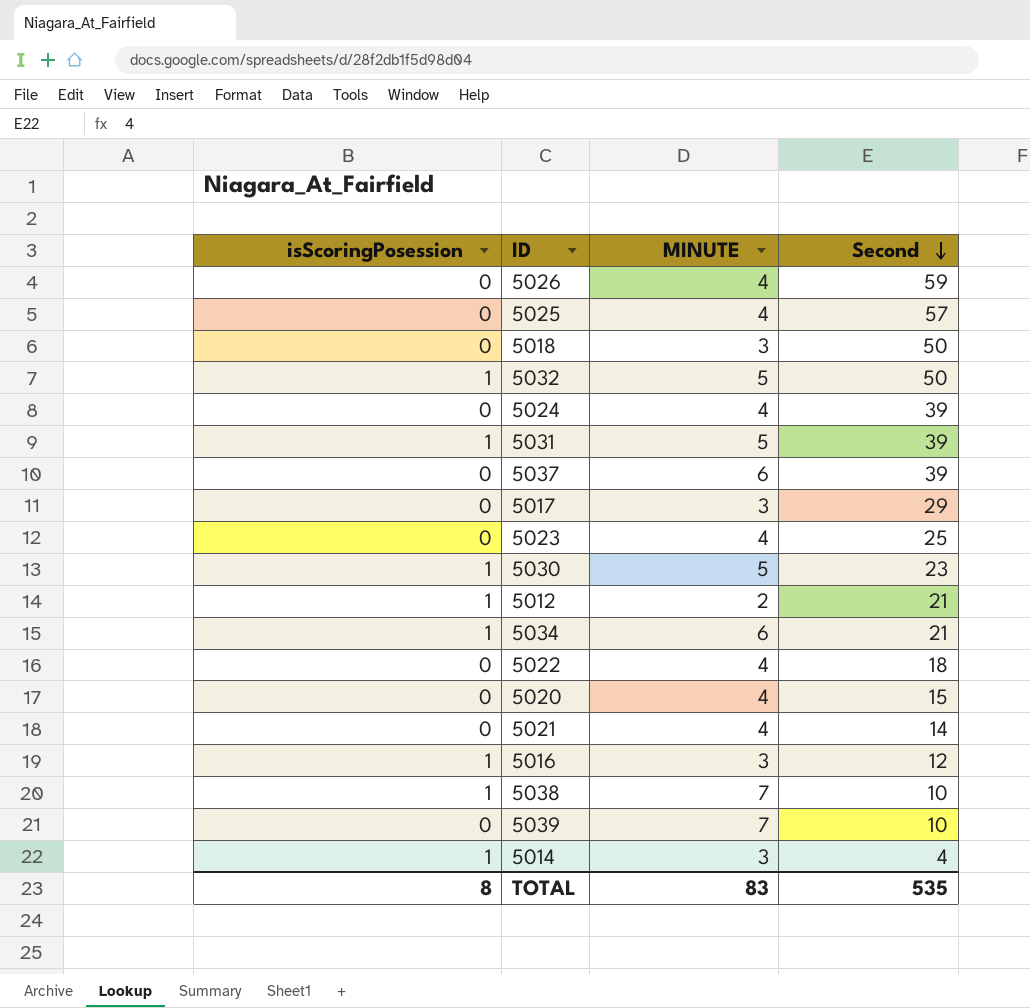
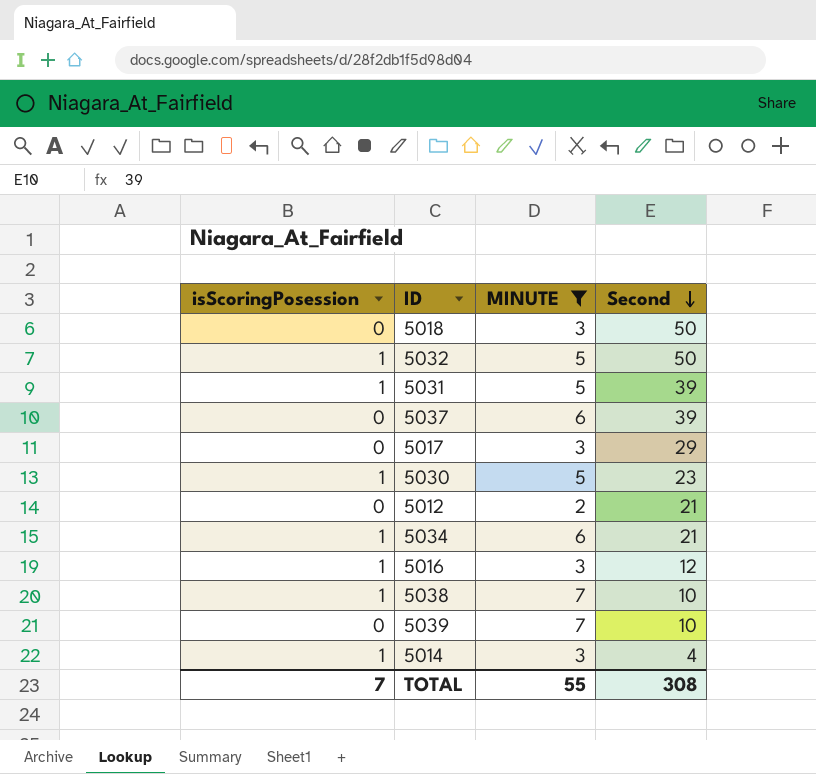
filter: none -> MINUTE != 4
5012 | isScoringPosession: 1 -> 0
TOTAL | isScoringPosession: 8 -> 7
TOTAL | MINUTE: 83 -> 55
TOTAL | Second: 535 -> 308

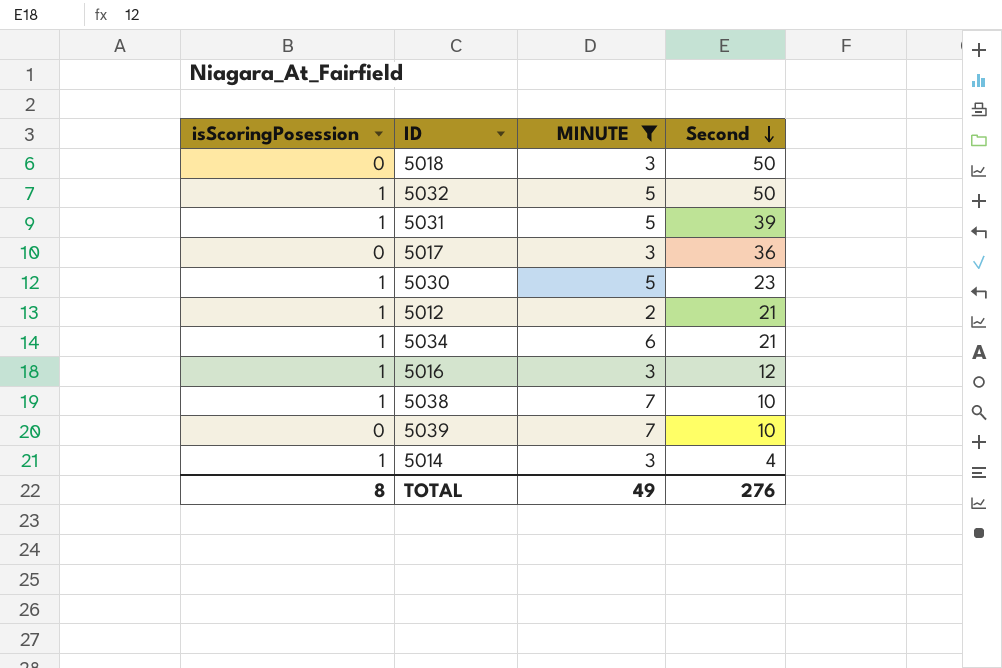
row 5037: 0 | 6 | 39 -> none
5017 | Second: 29 -> 36
5012 | isScoringPosession: 0 -> 1
TOTAL | isScoringPosession: 7 -> 8
TOTAL | MINUTE: 55 -> 49
TOTAL | Second: 308 -> 276

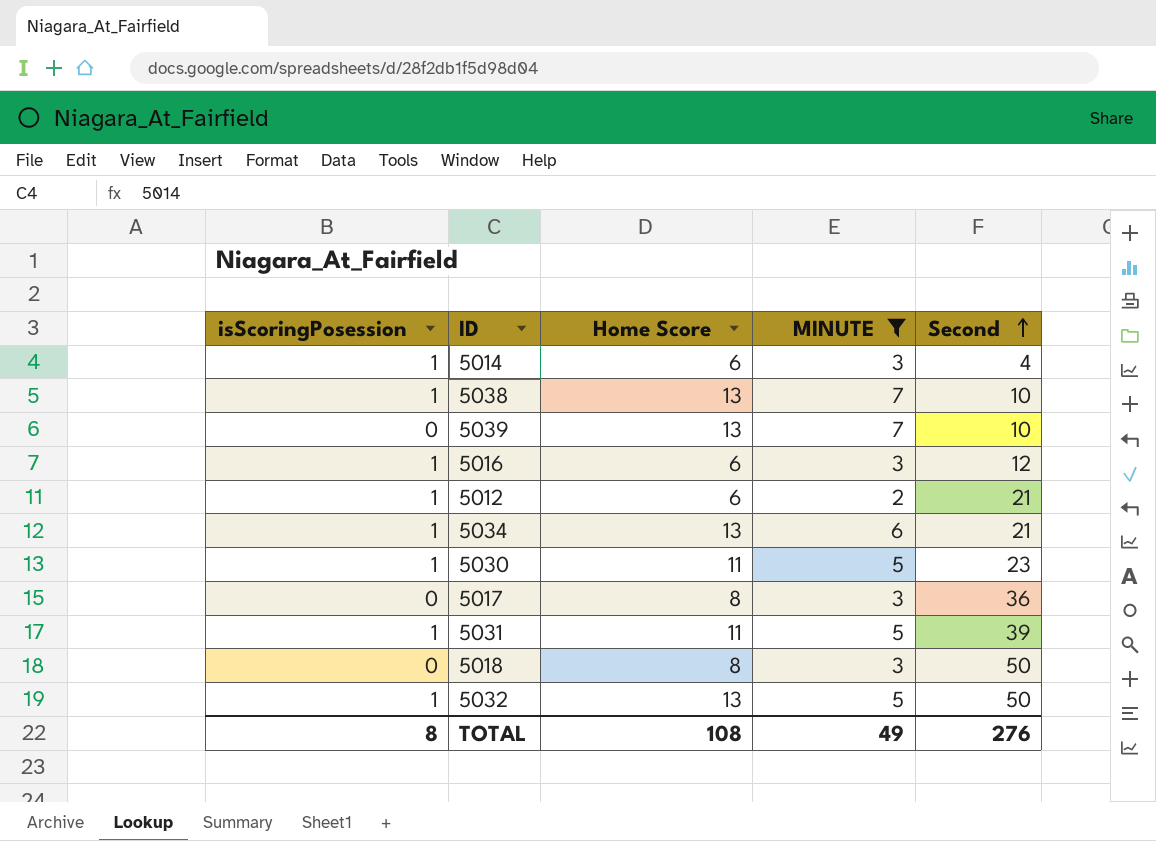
row order: Second descending -> Second ascending
column Home Score | position: none -> 3

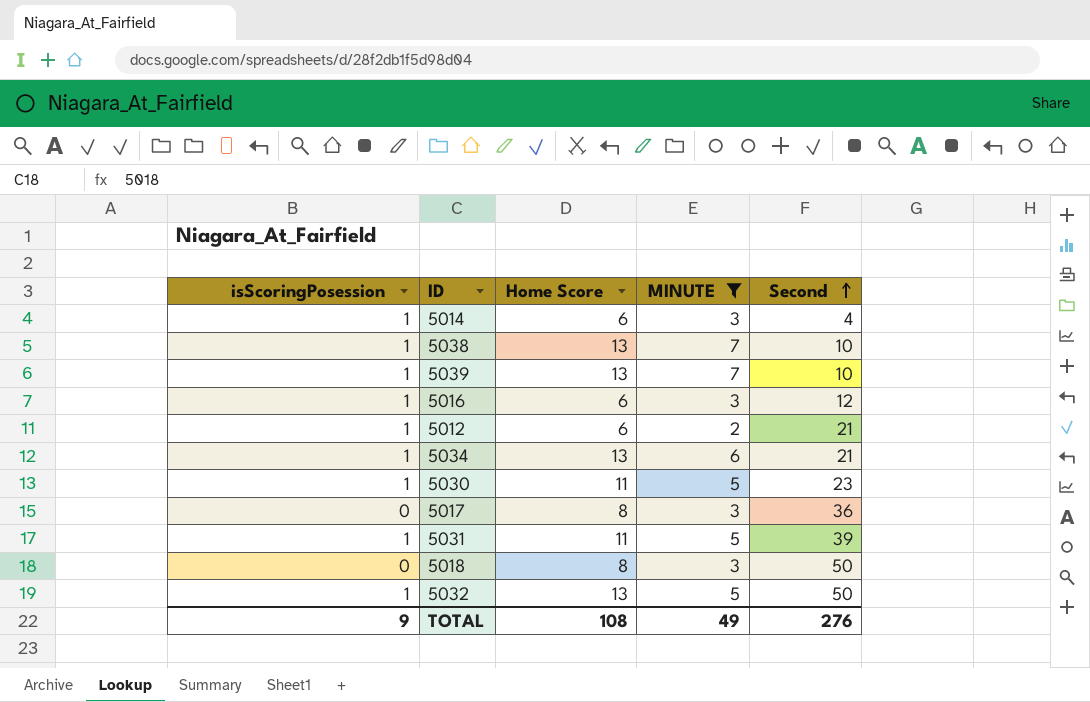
5039 | isScoringPosession: 0 -> 1
TOTAL | isScoringPosession: 8 -> 9

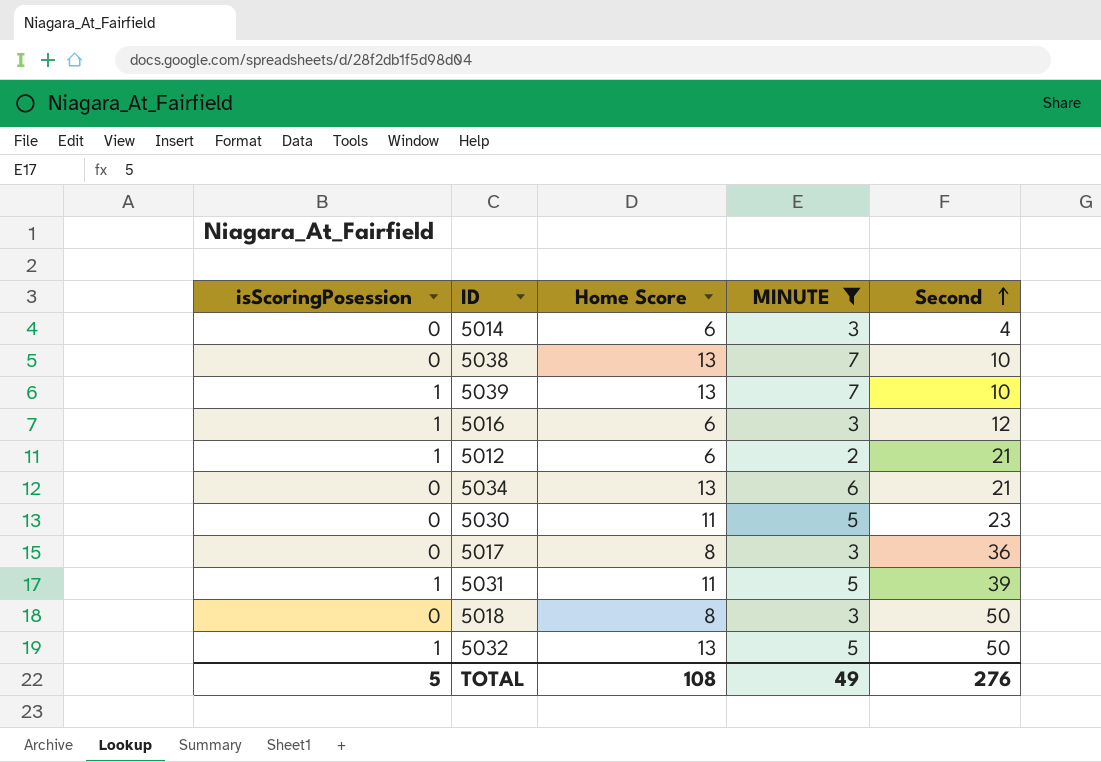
5014 | isScoringPosession: 1 -> 0
5038 | isScoringPosession: 1 -> 0
5034 | isScoringPosession: 1 -> 0
5030 | isScoringPosession: 1 -> 0
TOTAL | isScoringPosession: 9 -> 5

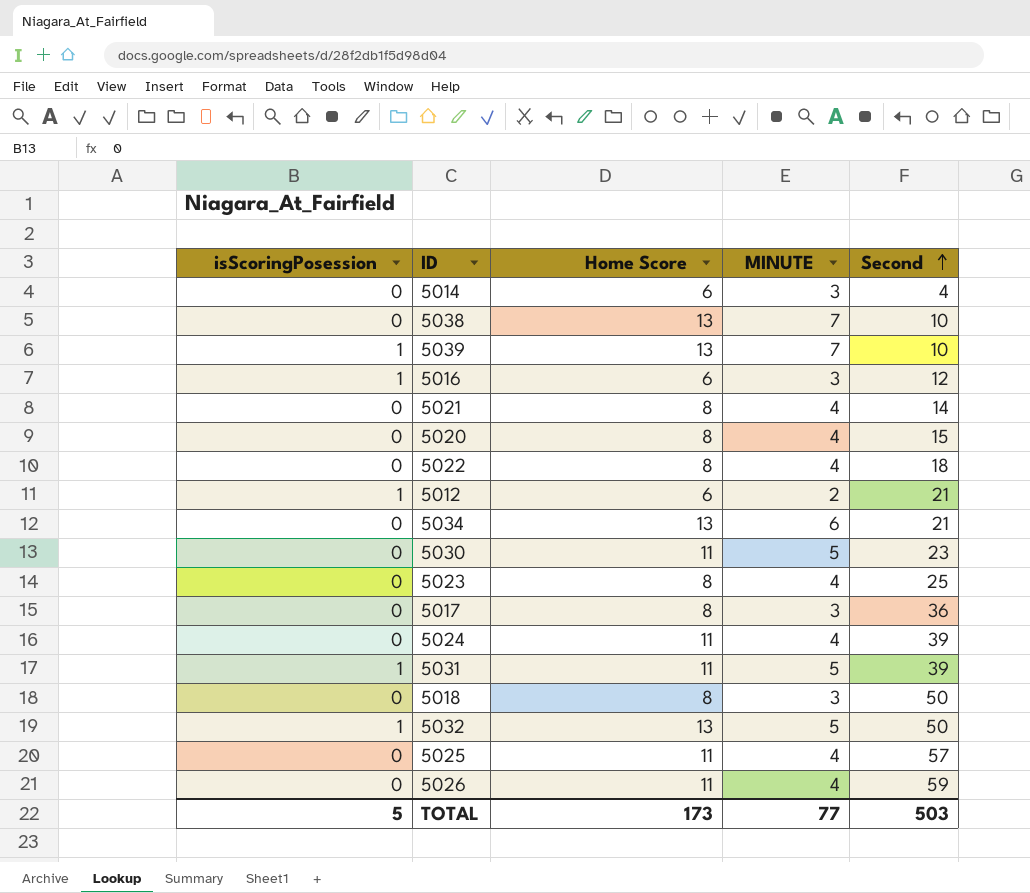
filter: MINUTE != 4 -> none
TOTAL | Home Score: 108 -> 173
TOTAL | MINUTE: 49 -> 77
TOTAL | Second: 276 -> 503

